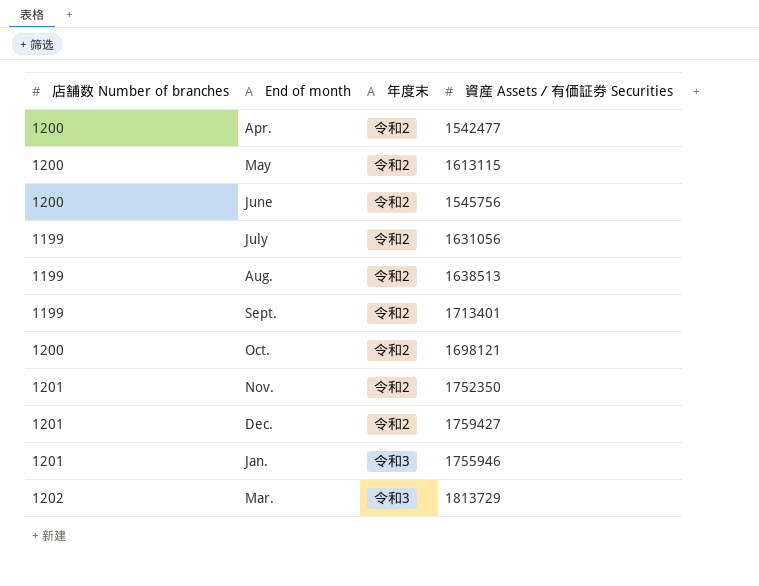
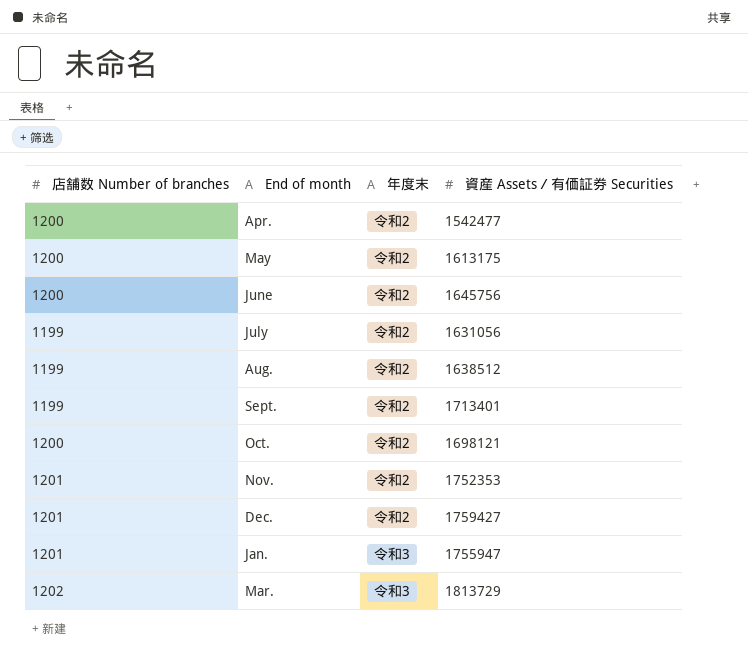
May | 資産 Assets／有価証券 Securities: 1613115 -> 1613175
June | 資産 Assets／有価証券 Securities: 1545756 -> 1645756
Aug. | 資産 Assets／有価証券 Securities: 1638513 -> 1638512
Nov. | 資産 Assets／有価証券 Securities: 1752350 -> 1752353
Jan. | 資産 Assets／有価証券 Securities: 1755946 -> 1755947

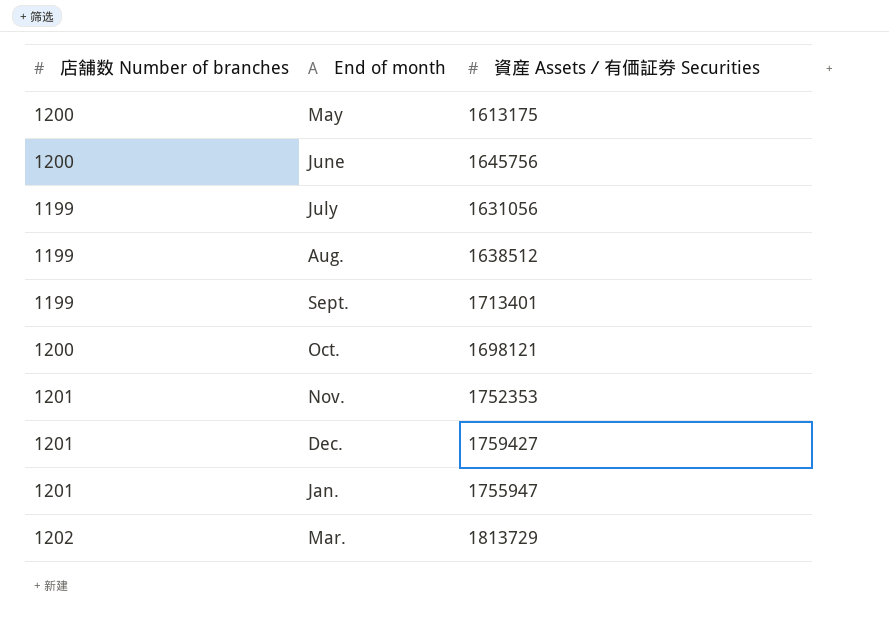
column 年度末 | position: 3 -> none
row Apr.: 1200 | 令和2 | 1542477 -> none

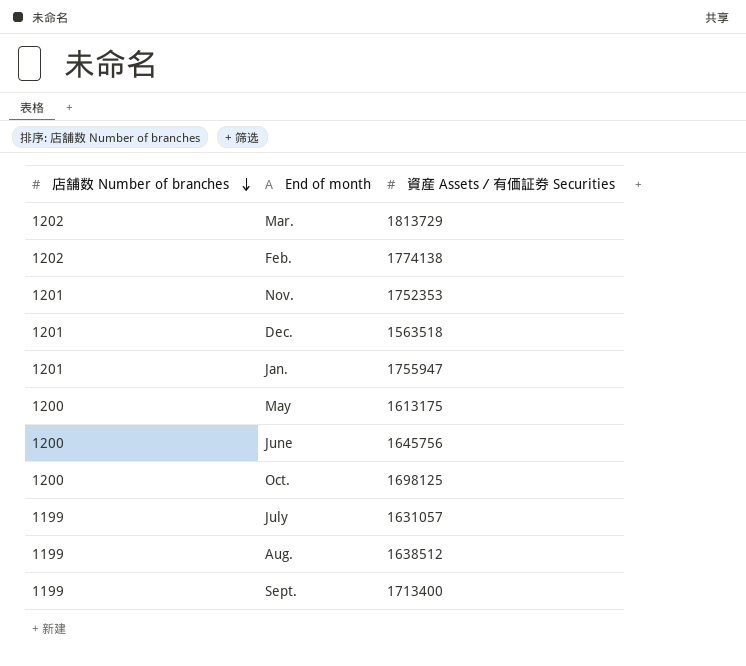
row order: none -> 店舗数 Number of branches descending
row Feb.: none -> 1202 | 1774138
Dec. | 資産 Assets／有価証券 Securities: 1759427 -> 1563518
Oct. | 資産 Assets／有価証券 Securities: 1698121 -> 1698125
July | 資産 Assets／有価証券 Securities: 1631056 -> 1631057
Sept. | 資産 Assets／有価証券 Securities: 1713401 -> 1713400

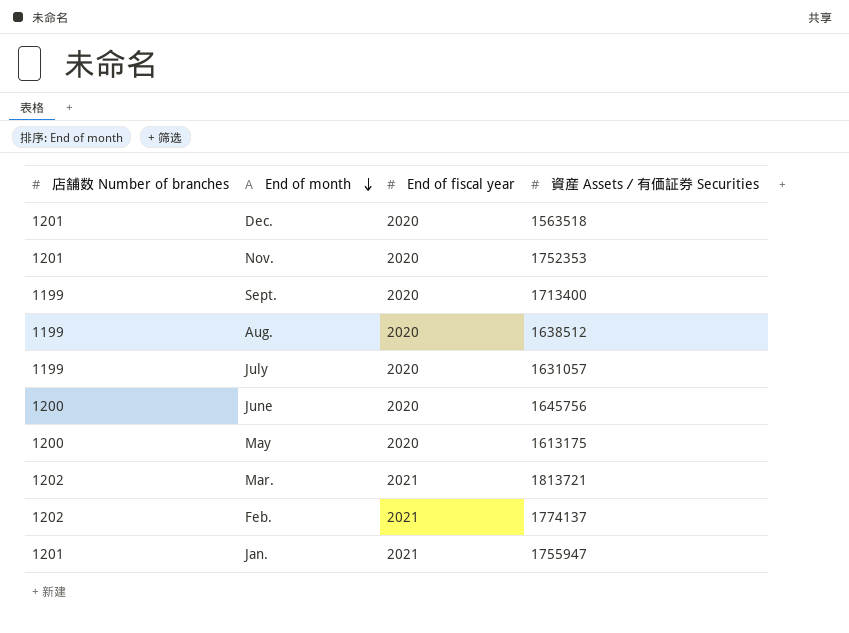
row order: 店舗数 Number of branches descending -> End of month descending
column End of fiscal year | position: none -> 3
row Oct.: 1200 | 1698125 -> none
Mar. | 資産 Assets／有価証券 Securities: 1813729 -> 1813721
Feb. | 資産 Assets／有価証券 Securities: 1774138 -> 1774137

